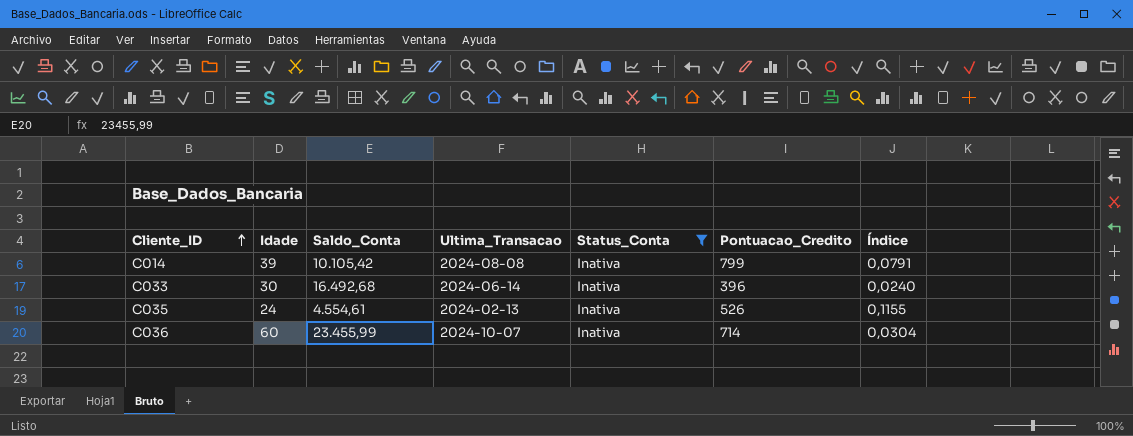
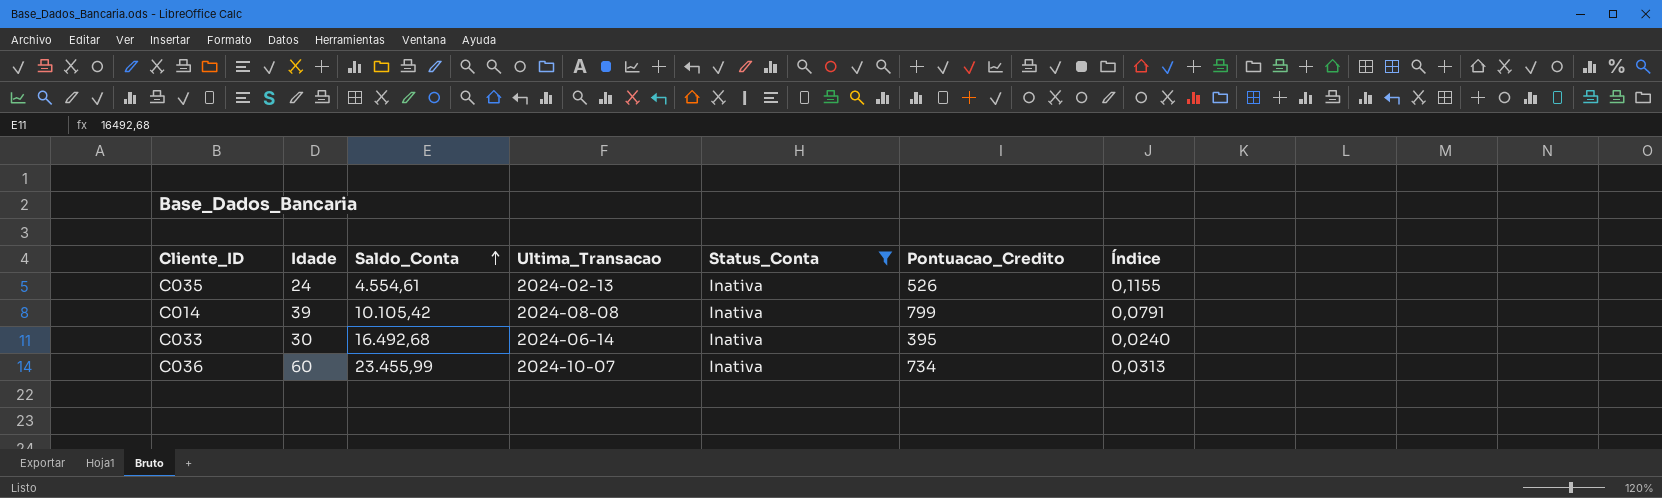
row order: Cliente_ID ascending -> Saldo_Conta ascending
C033 | Pontuacao_Credito: 396 -> 395
C036 | Pontuacao_Credito: 714 -> 734
C036 | Índice: 0,0304 -> 0,0313

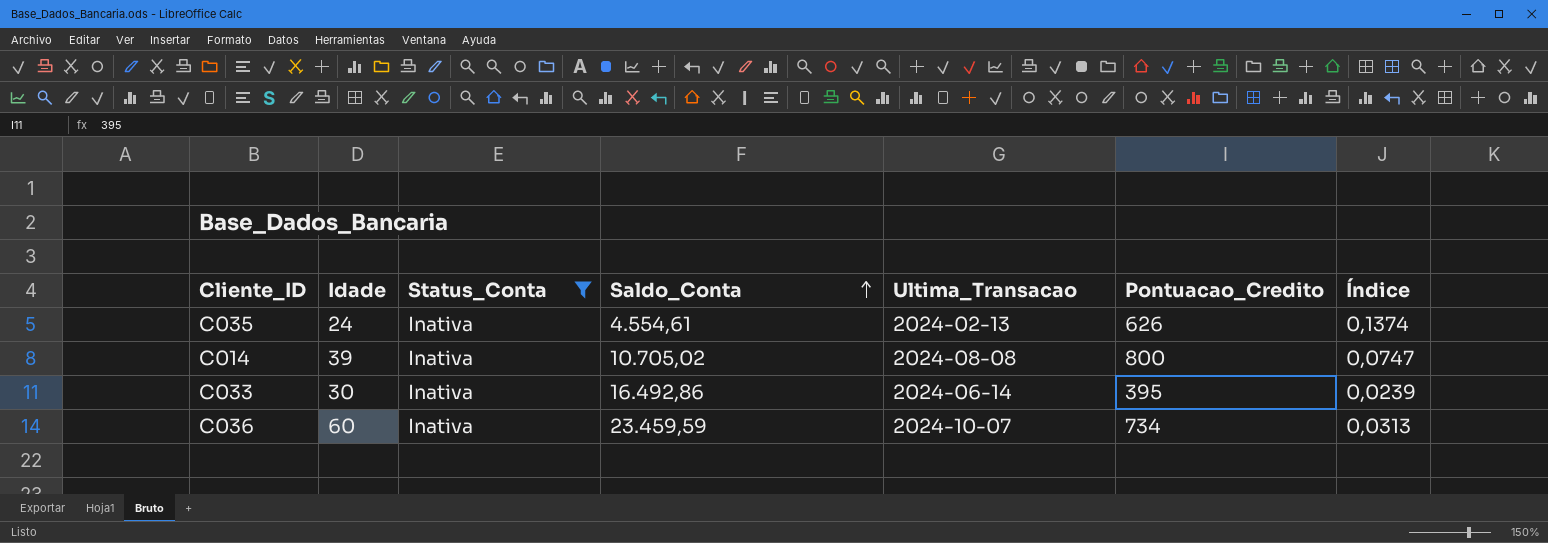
column Status_Conta | position: 5 -> 3
C035 | Pontuacao_Credito: 526 -> 626
C035 | Índice: 0,1155 -> 0,1374
C014 | Saldo_Conta: 10.105,42 -> 10.705,02
C014 | Pontuacao_Credito: 799 -> 800
C014 | Índice: 0,0791 -> 0,0747
C033 | Saldo_Conta: 16.492,68 -> 16.492,86
C033 | Índice: 0,0240 -> 0,0239
C036 | Saldo_Conta: 23.455,99 -> 23.459,59

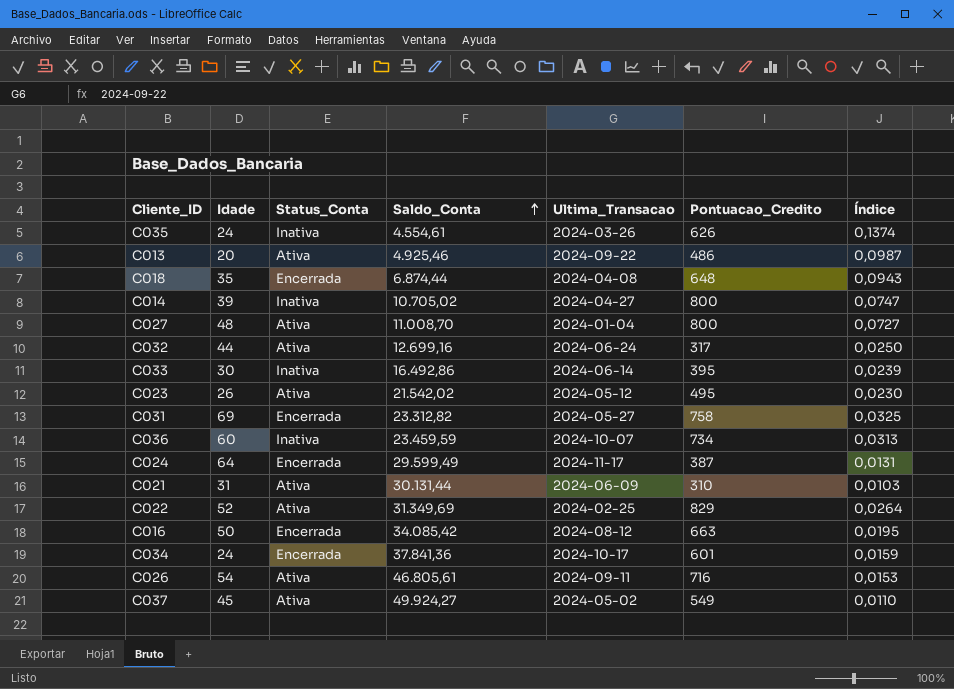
filter: Status_Conta = Inativa -> none
C035 | Ultima_Transacao: 2024-02-13 -> 2024-03-26
C014 | Ultima_Transacao: 2024-08-08 -> 2024-04-27

